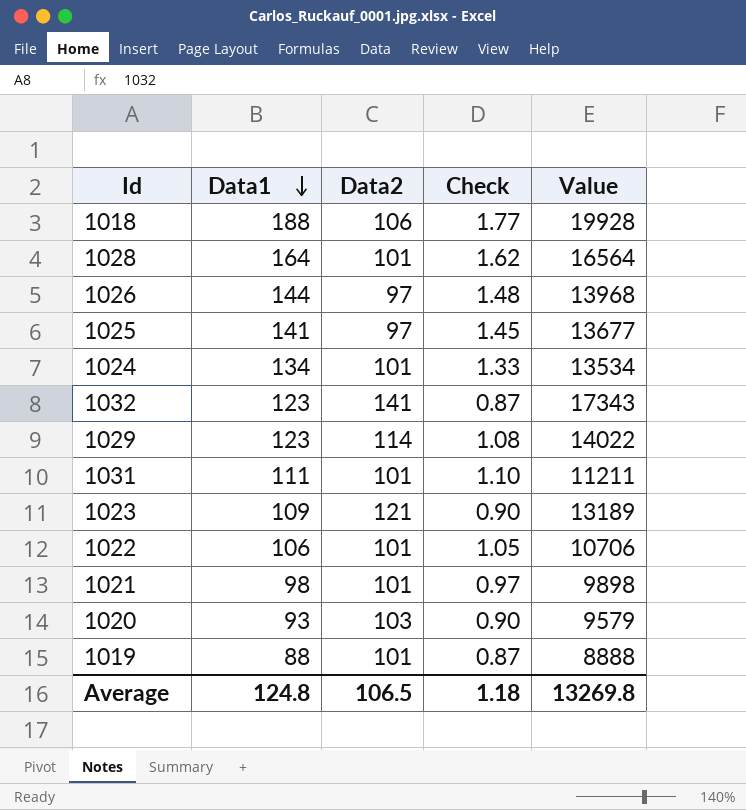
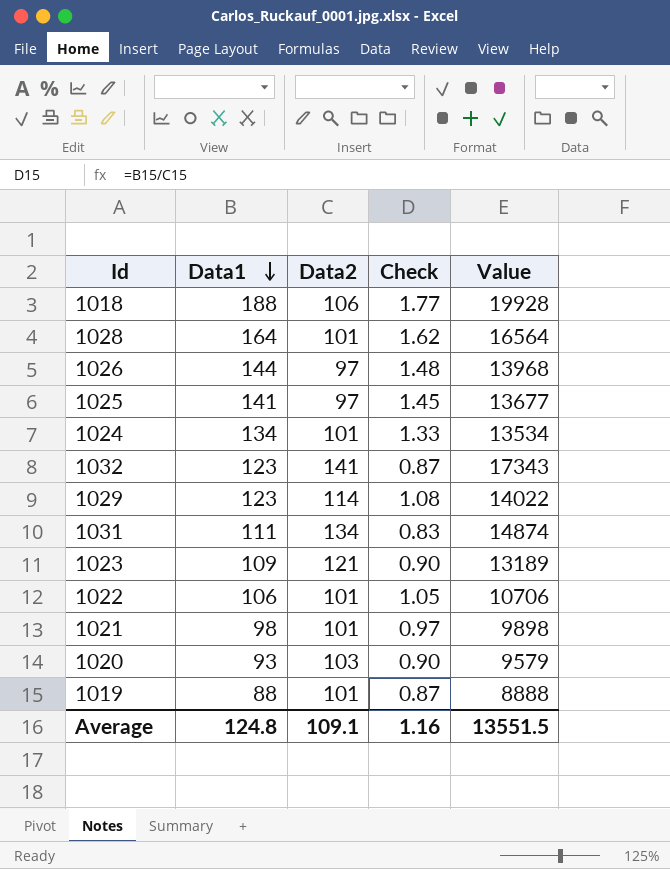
1031 | Data2: 101 -> 134
1031 | Check: 1.10 -> 0.83
1031 | Value: 11211 -> 14874
Average | Data2: 106.5 -> 109.1
Average | Check: 1.18 -> 1.16
Average | Value: 13269.8 -> 13551.5

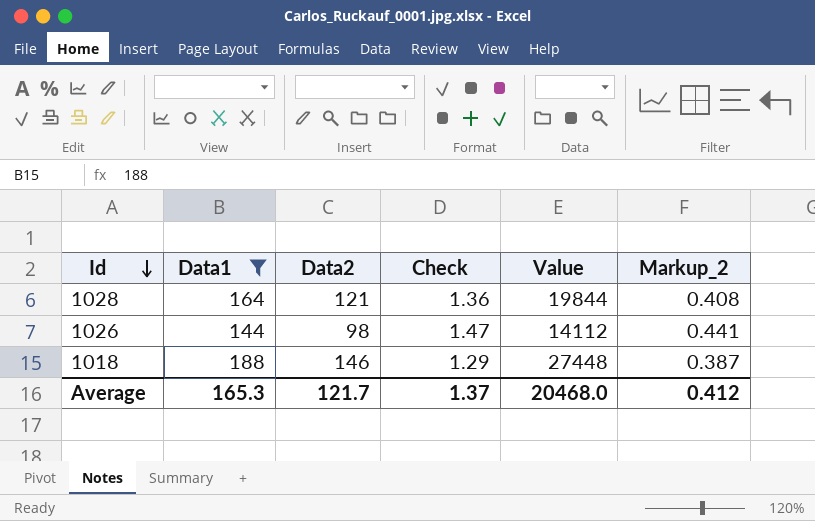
filter: none -> Data1 >= 144
row order: Data1 descending -> Id descending
column Markup_2 | formula: none -> [Check] * 0.3
1028 | Data2: 101 -> 121
1028 | Check: 1.62 -> 1.36
1028 | Value: 16564 -> 19844
1026 | Data2: 97 -> 98
1026 | Check: 1.48 -> 1.47
1026 | Value: 13968 -> 14112
1018 | Data2: 106 -> 146
1018 | Check: 1.77 -> 1.29
1018 | Value: 19928 -> 27448
Average | Data1: 124.8 -> 165.3
Average | Data2: 109.1 -> 121.7
Average | Check: 1.16 -> 1.37
Average | Value: 13551.5 -> 20468.0

